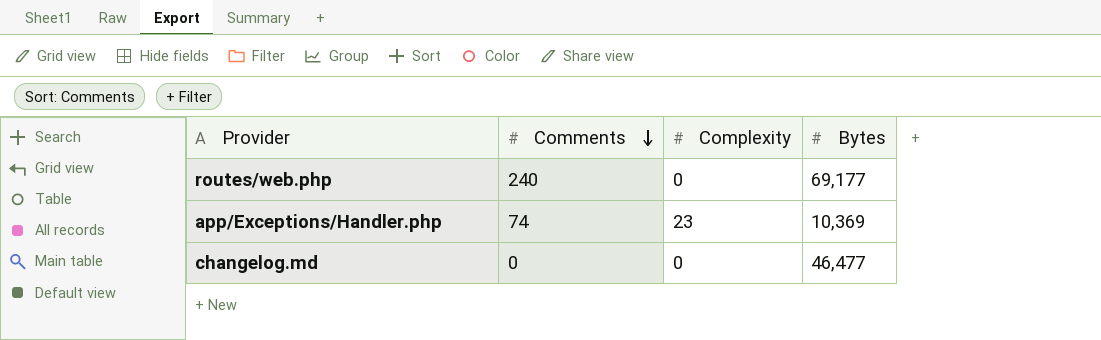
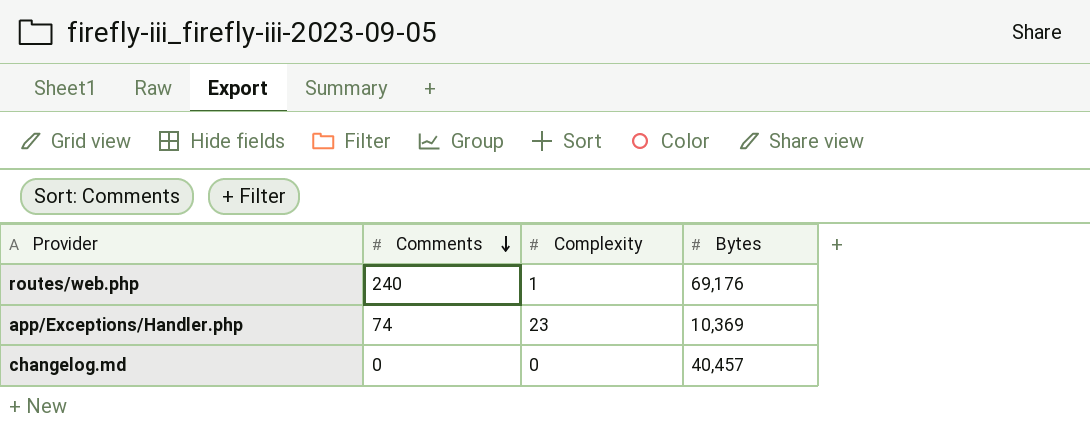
routes/web.php | Complexity: 0 -> 1
routes/web.php | Bytes: 69,177 -> 69,176
changelog.md | Bytes: 46,477 -> 40,457

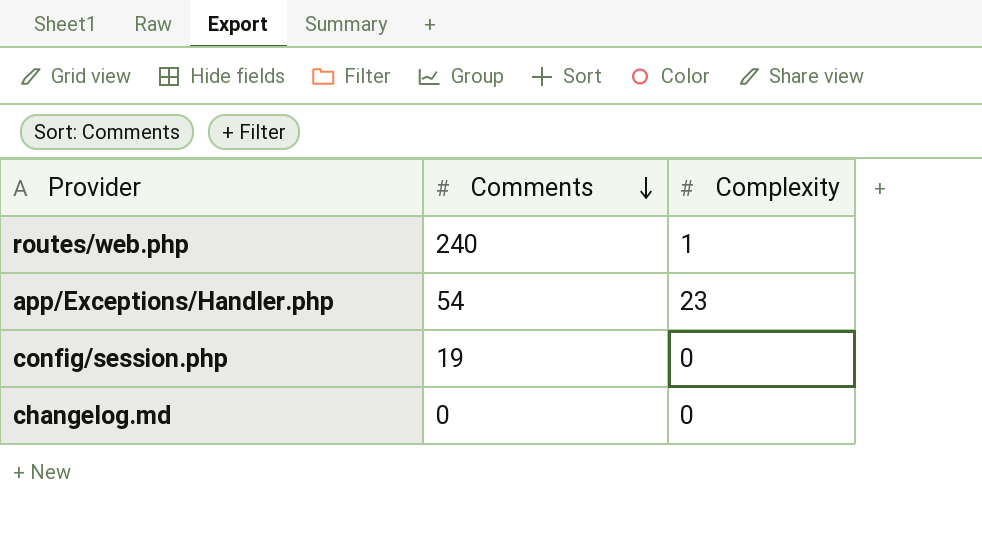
column Bytes | position: 4 -> none
app/Exceptions/Handler.php | Comments: 74 -> 54
row config/session.php: none -> 19 | 0

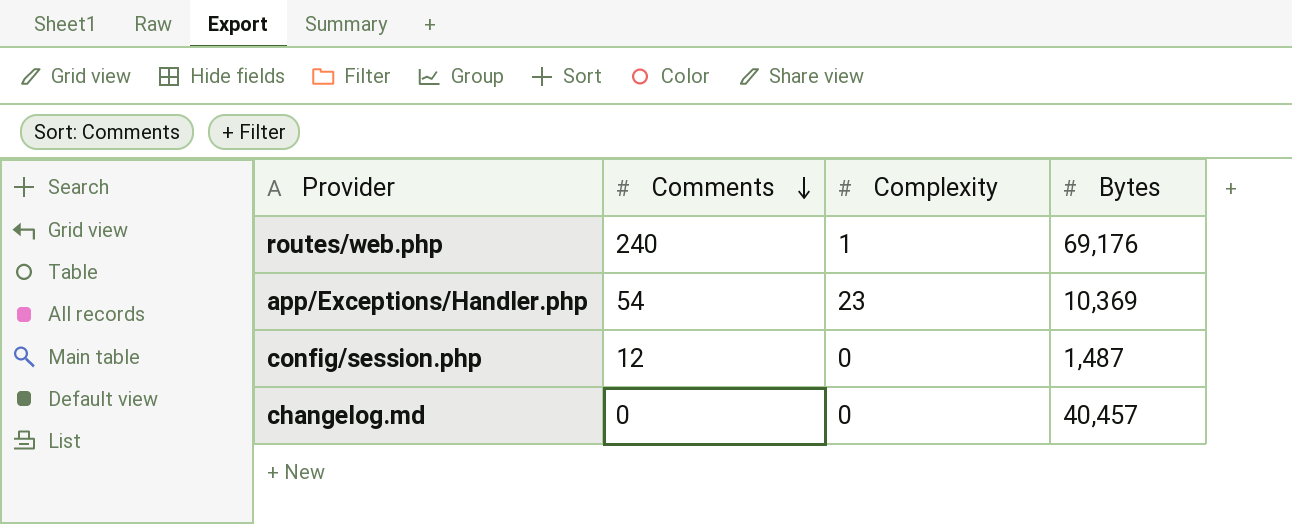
column Bytes | position: none -> 4
config/session.php | Comments: 19 -> 12

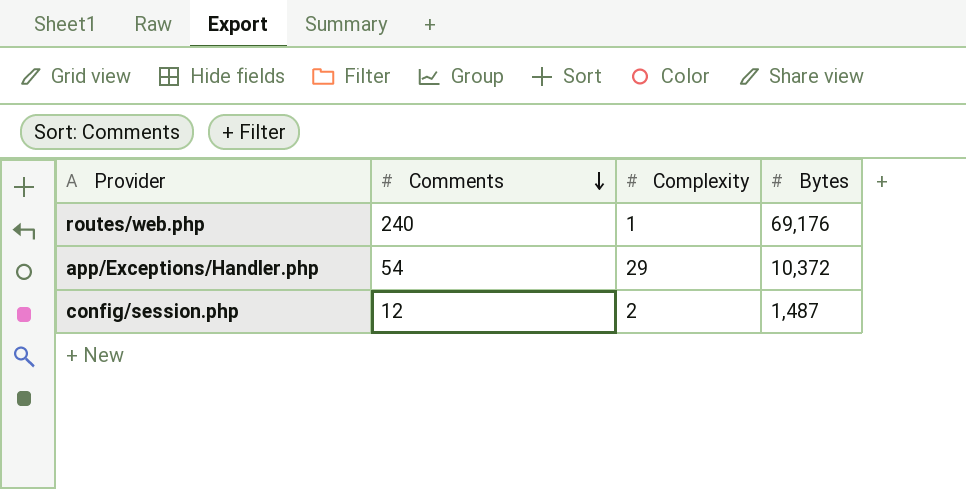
row changelog.md: 0 | 0 | 40,457 -> none
app/Exceptions/Handler.php | Complexity: 23 -> 29
app/Exceptions/Handler.php | Bytes: 10,369 -> 10,372
config/session.php | Complexity: 0 -> 2

